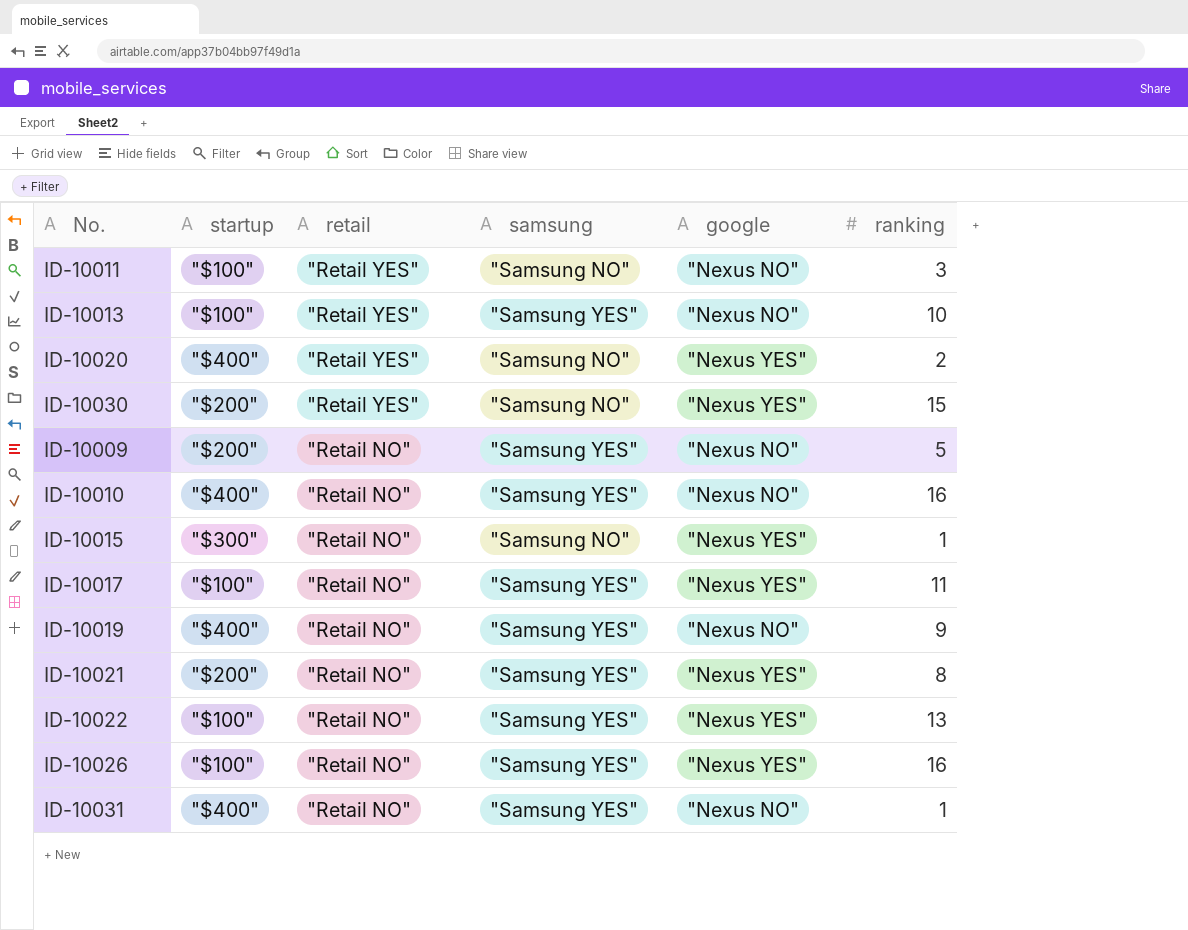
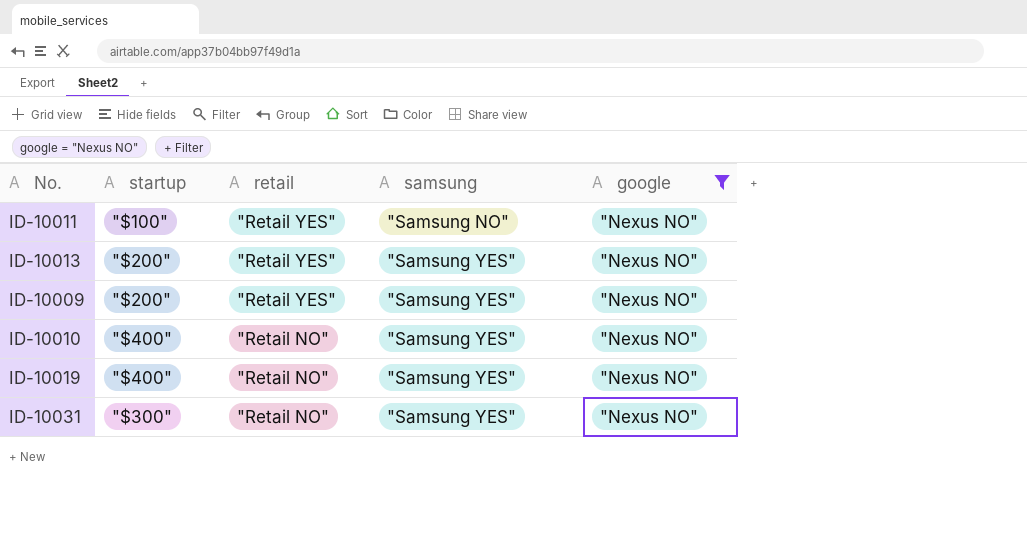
filter: none -> google = "Nexus NO"
column ranking | position: 6 -> none
ID-10013 | startup: "$100" -> "$200"
ID-10009 | retail: "Retail NO" -> "Retail YES"
ID-10031 | startup: "$400" -> "$300"

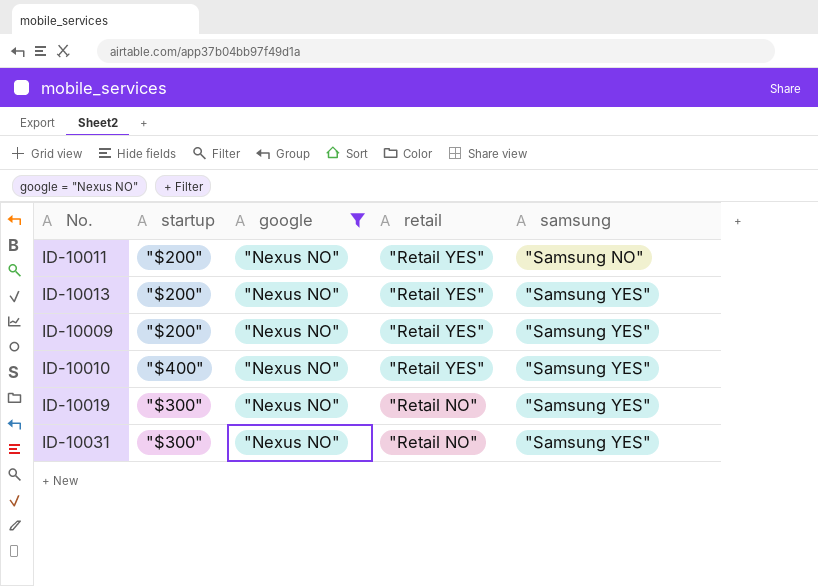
column google | position: 5 -> 3
ID-10011 | startup: "$100" -> "$200"
ID-10010 | retail: "Retail NO" -> "Retail YES"
ID-10019 | startup: "$400" -> "$300"

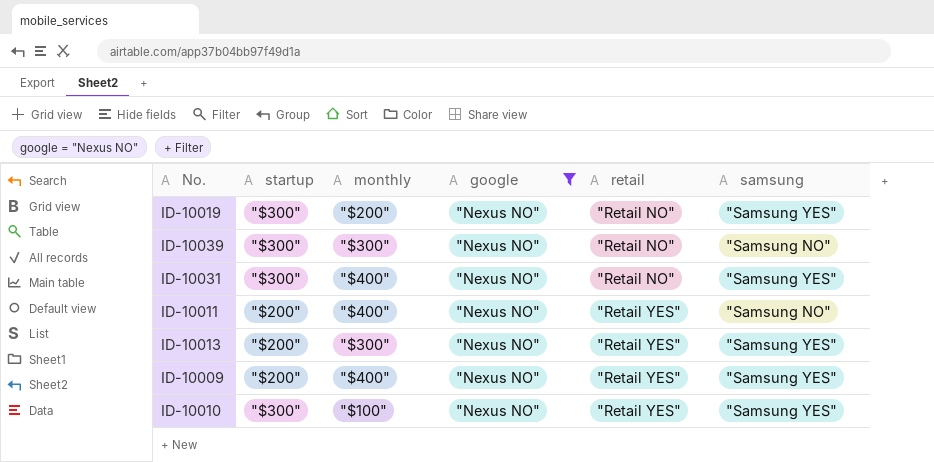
row order: retail descending -> retail ascending
column monthly | position: none -> 3
row ID-10039: none -> "$300" | "$300" | "Nexus NO" | "Retail NO" | "Samsung NO"
ID-10010 | startup: "$400" -> "$300"

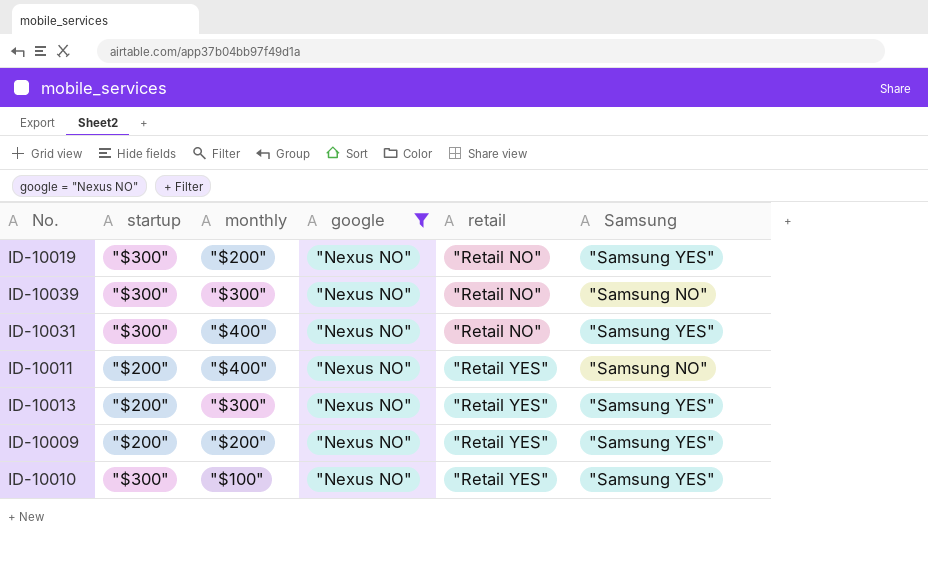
column name: samsung -> Samsung
ID-10009 | monthly: "$400" -> "$200"

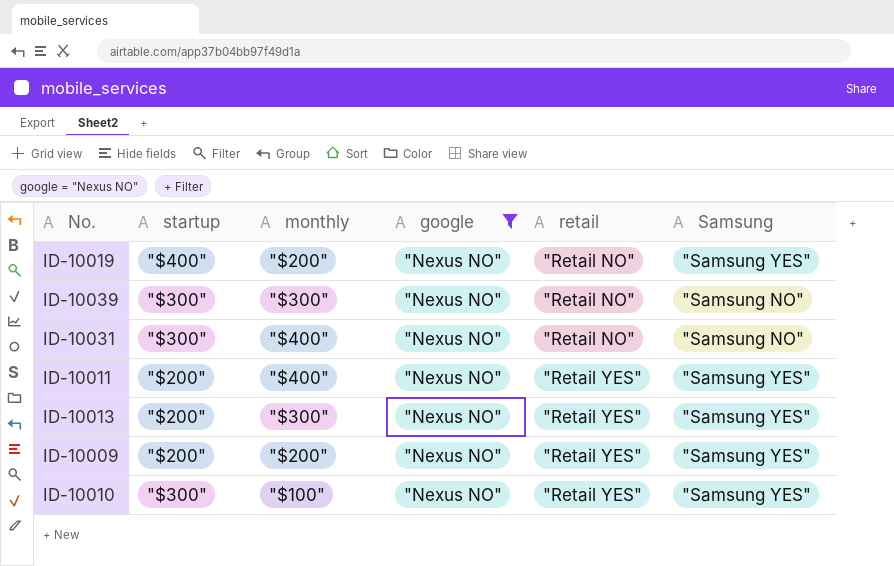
ID-10019 | startup: "$300" -> "$400"
ID-10031 | Samsung: "Samsung YES" -> "Samsung NO"
ID-10011 | Samsung: "Samsung NO" -> "Samsung YES"

